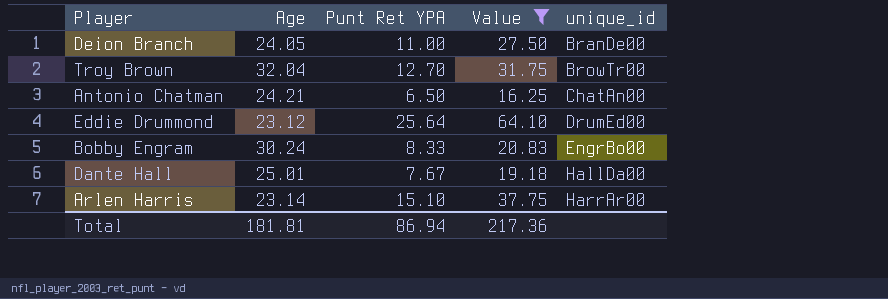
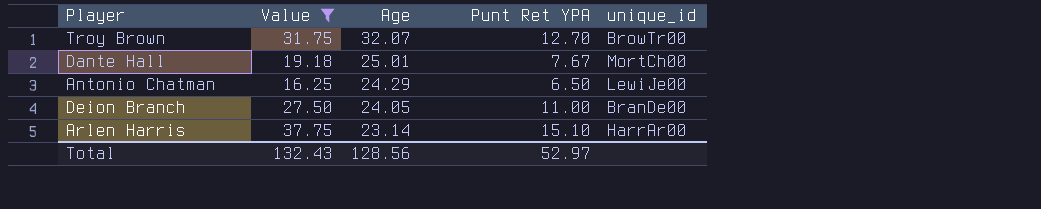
row order: unique_id ascending -> Age descending
column Value | position: 4 -> 2
row Eddie Drummond: 23.12 | 25.64 | 64.10 | DrumEd00 -> none
row Bobby Engram: 30.24 | 8.33 | 20.83 | EngrBo00 -> none
Troy Brown | Age: 32.04 -> 32.07
Dante Hall | unique_id: HallDa00 -> MortCh00
Antonio Chatman | Age: 24.21 -> 24.29
Antonio Chatman | unique_id: ChatAn00 -> LewiJe00
Total | Value: 217.36 -> 132.43
Total | Age: 181.81 -> 128.56
Total | Punt Ret YPA: 86.94 -> 52.97

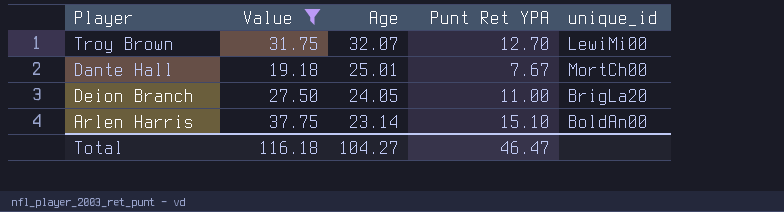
row Antonio Chatman: 16.25 | 24.29 | 6.50 | LewiJe00 -> none
Troy Brown | unique_id: BrowTr00 -> LewiMi00
Deion Branch | unique_id: BranDe00 -> BrigLa20
Arlen Harris | unique_id: HarrAr00 -> BoldAn00
Total | Value: 132.43 -> 116.18
Total | Age: 128.56 -> 104.27
Total | Punt Ret YPA: 52.97 -> 46.47

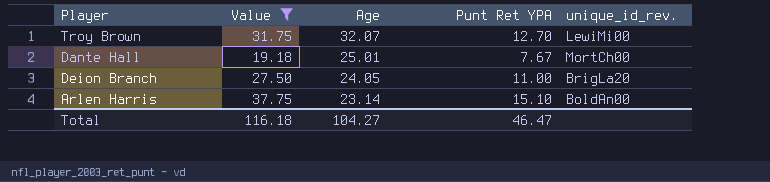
column name: unique_id -> unique_id_rev.

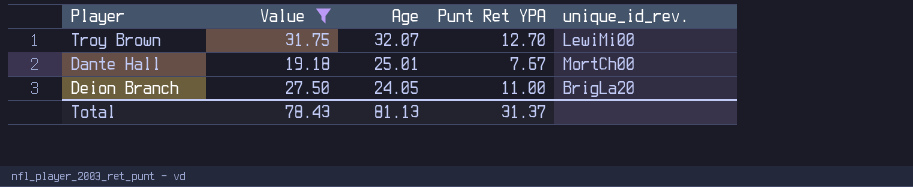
row Arlen Harris: 37.75 | 23.14 | 15.10 | BoldAn00 -> none
Total | Value: 116.18 -> 78.43
Total | Age: 104.27 -> 81.13
Total | Punt Ret YPA: 46.47 -> 31.37

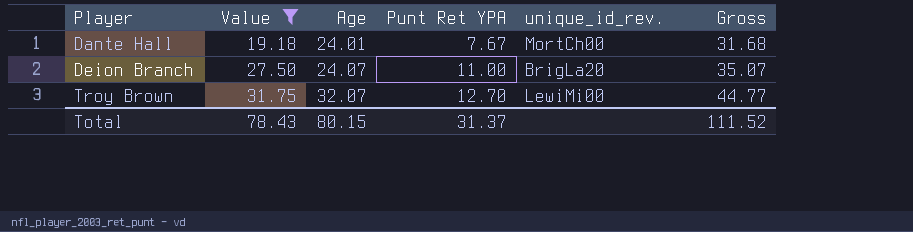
row order: Age descending -> Player ascending
column Gross | formula: none -> [Age] + [Punt Ret YPA]
Dante Hall | Age: 25.01 -> 24.01
Deion Branch | Age: 24.05 -> 24.07
Total | Age: 81.13 -> 80.15

